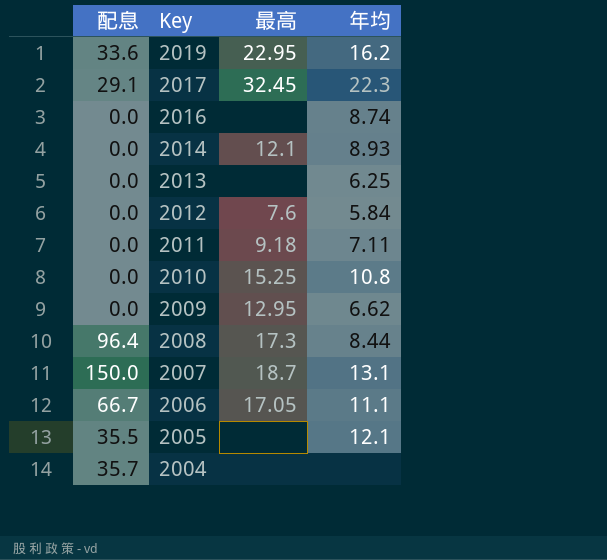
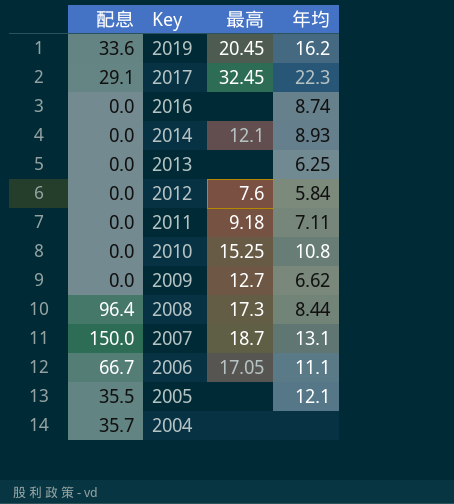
2019 | 最高: 22.95 -> 20.45
2009 | 最高: 12.95 -> 12.7

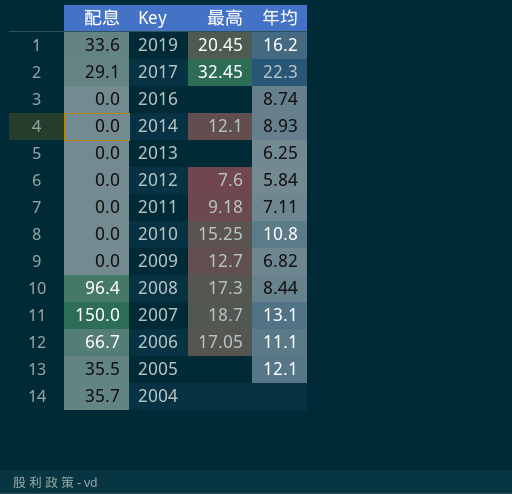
2009 | 年均: 6.62 -> 6.82

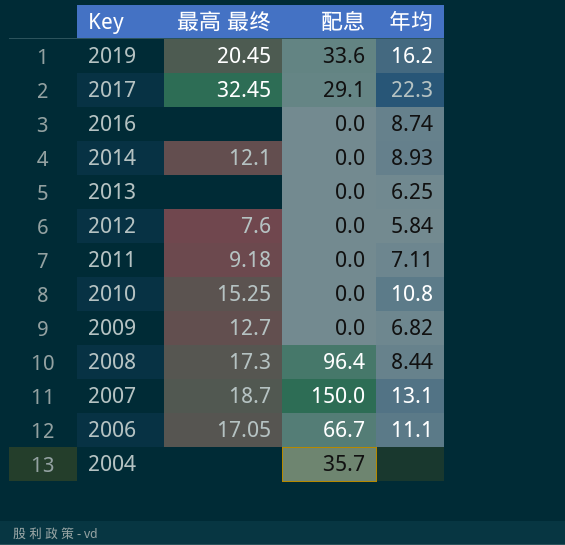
column name: 最高 -> 最高 最终
column 配息 | position: 1 -> 3
row 2005: 35.5 | none | 12.1 -> none

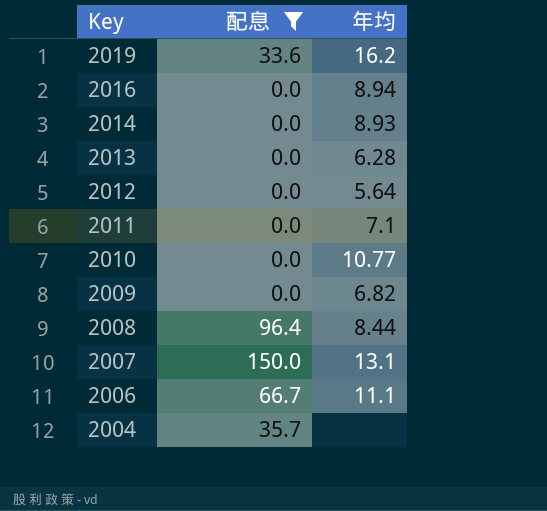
filter: none -> 配息 != 29.1
column 最高 最终 | position: 2 -> none
2016 | 年均: 8.74 -> 8.94
2013 | 年均: 6.25 -> 6.28
2012 | 年均: 5.84 -> 5.64
2011 | 年均: 7.11 -> 7.1
2010 | 年均: 10.8 -> 10.77

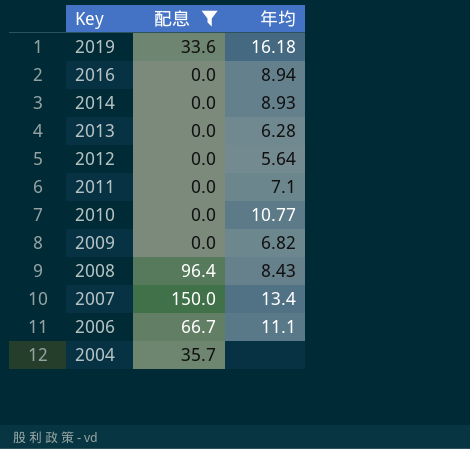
2019 | 年均: 16.2 -> 16.18
2008 | 年均: 8.44 -> 8.43
2007 | 年均: 13.1 -> 13.4

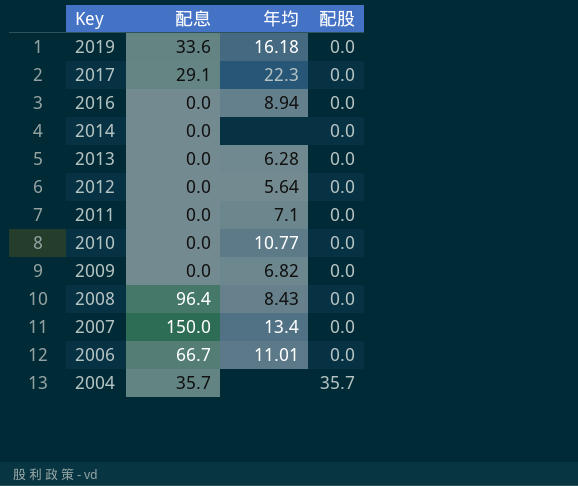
filter: 配息 != 29.1 -> none
column 配股 | position: none -> 4
2014 | 年均: 8.93 -> none
2006 | 年均: 11.1 -> 11.01

